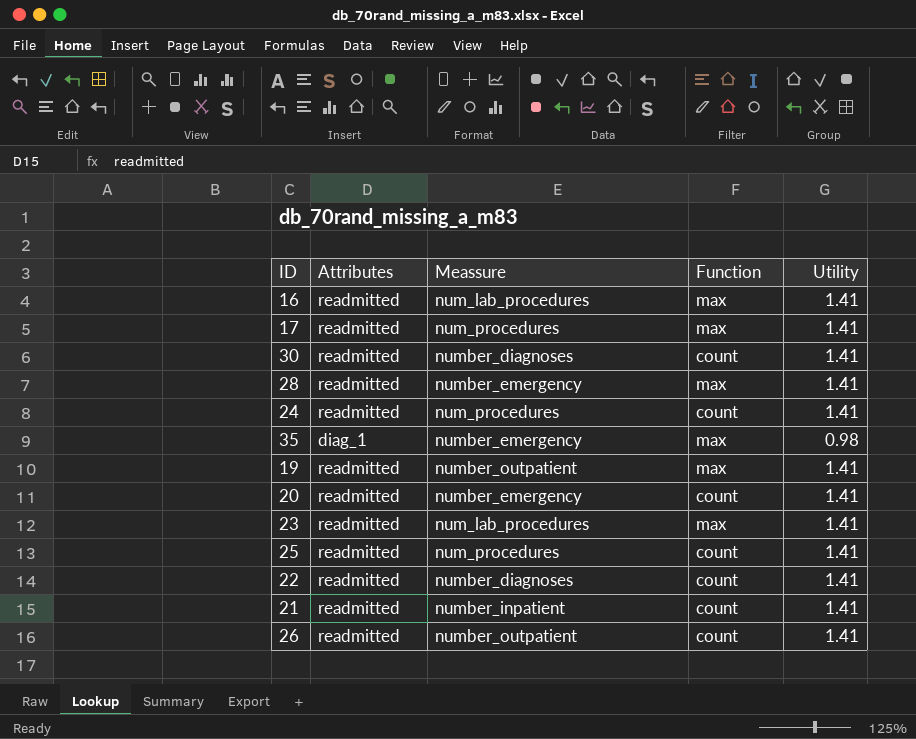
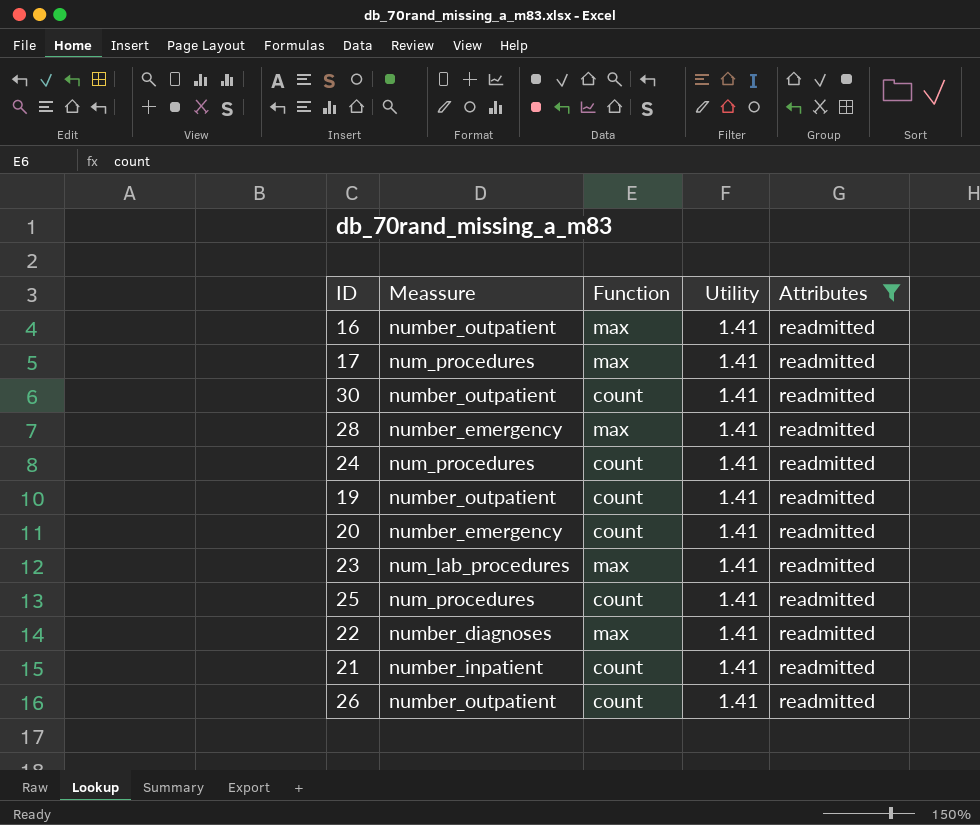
filter: none -> Attributes = readmitted
column Attributes | position: 2 -> 5
16 | Meassure: num_lab_procedures -> number_outpatient
30 | Meassure: number_diagnoses -> number_outpatient
19 | Function: max -> count
22 | Function: count -> max

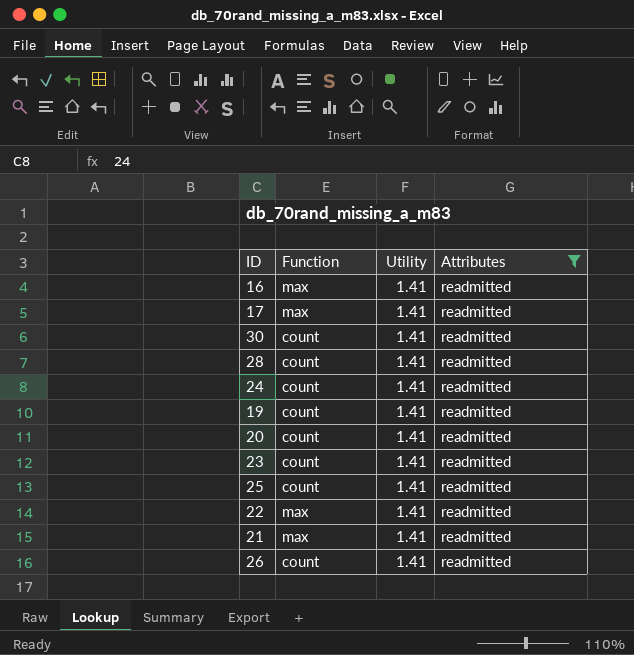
column Meassure | position: 2 -> none
28 | Function: max -> count
23 | Function: max -> count
21 | Function: count -> max

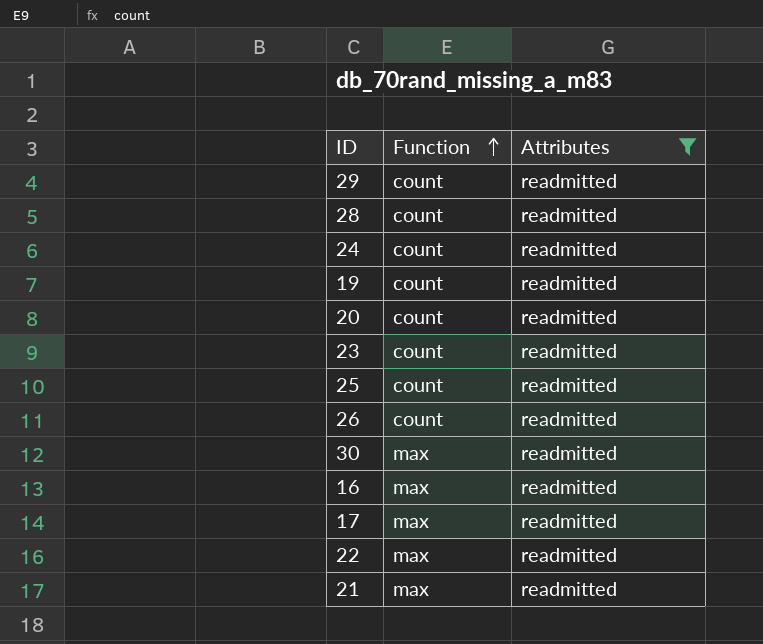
row order: none -> Function ascending
column Utility | position: 3 -> none
row 29: none -> count | readmitted
30 | Function: count -> max

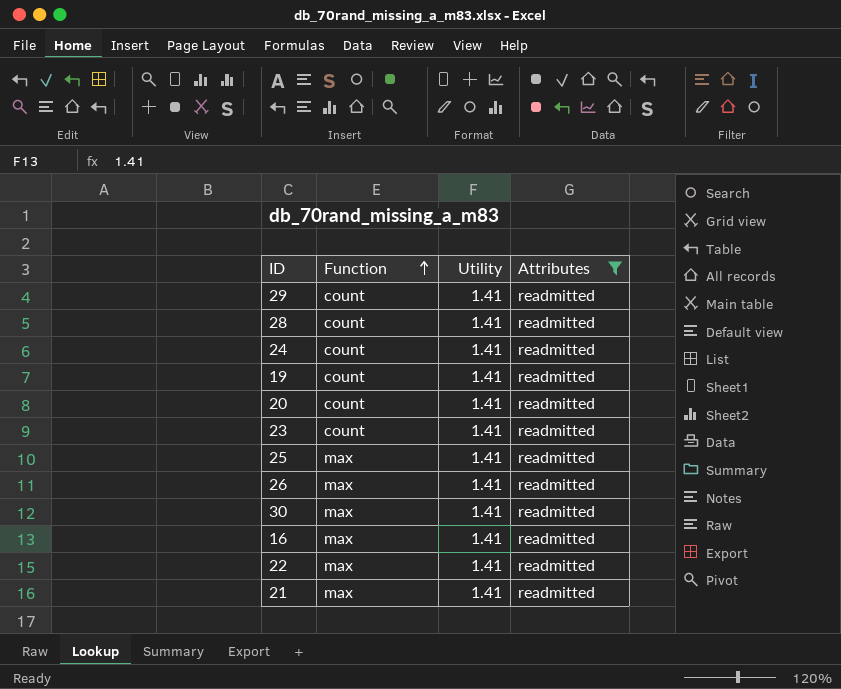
column Utility | position: none -> 3
row 17: max | readmitted -> none
25 | Function: count -> max
26 | Function: count -> max

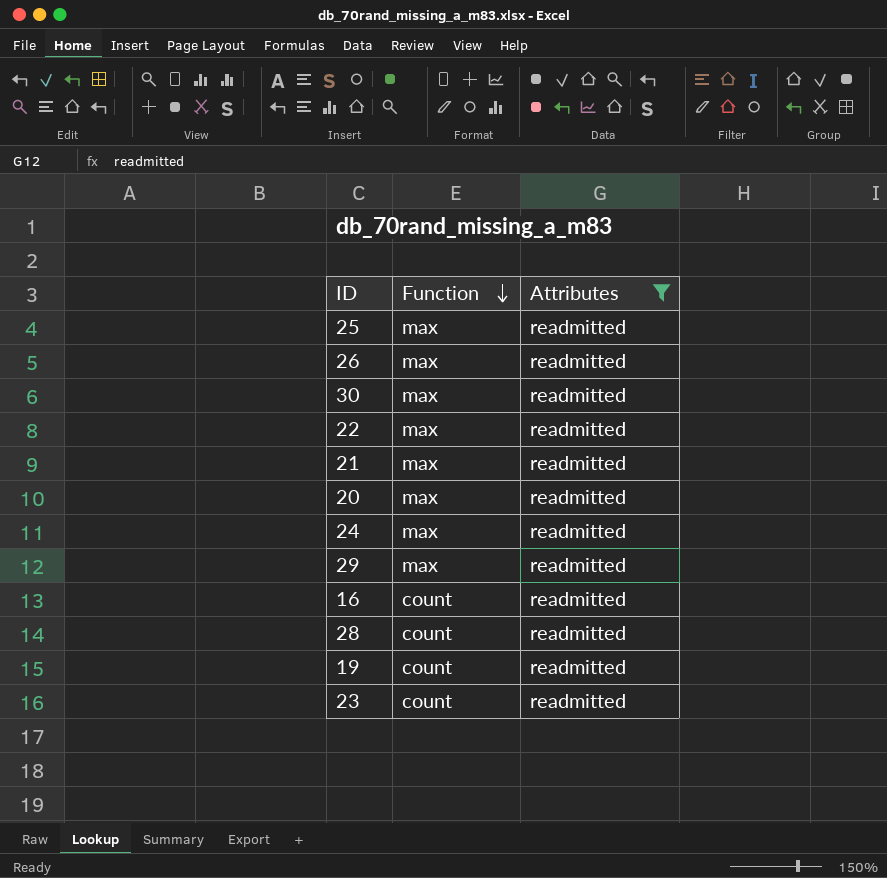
row order: Function ascending -> Function descending
column Utility | position: 3 -> none
20 | Function: count -> max
24 | Function: count -> max
29 | Function: count -> max
16 | Function: max -> count

